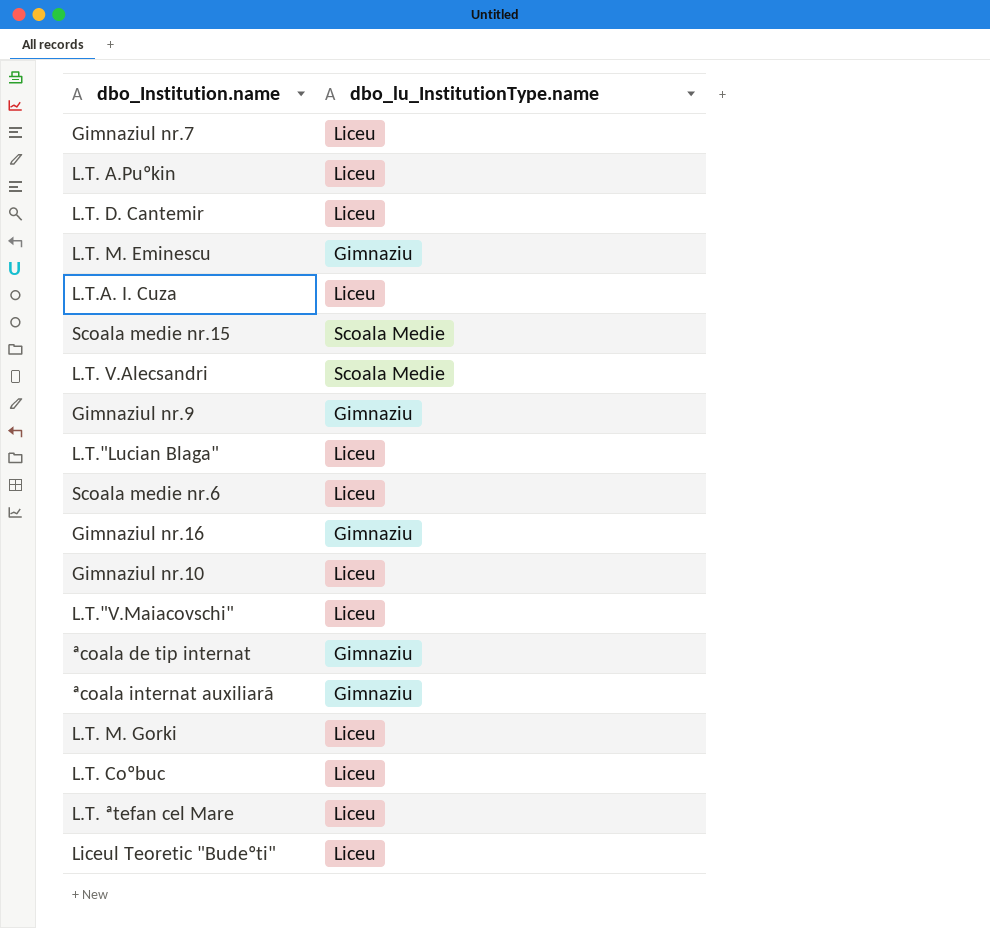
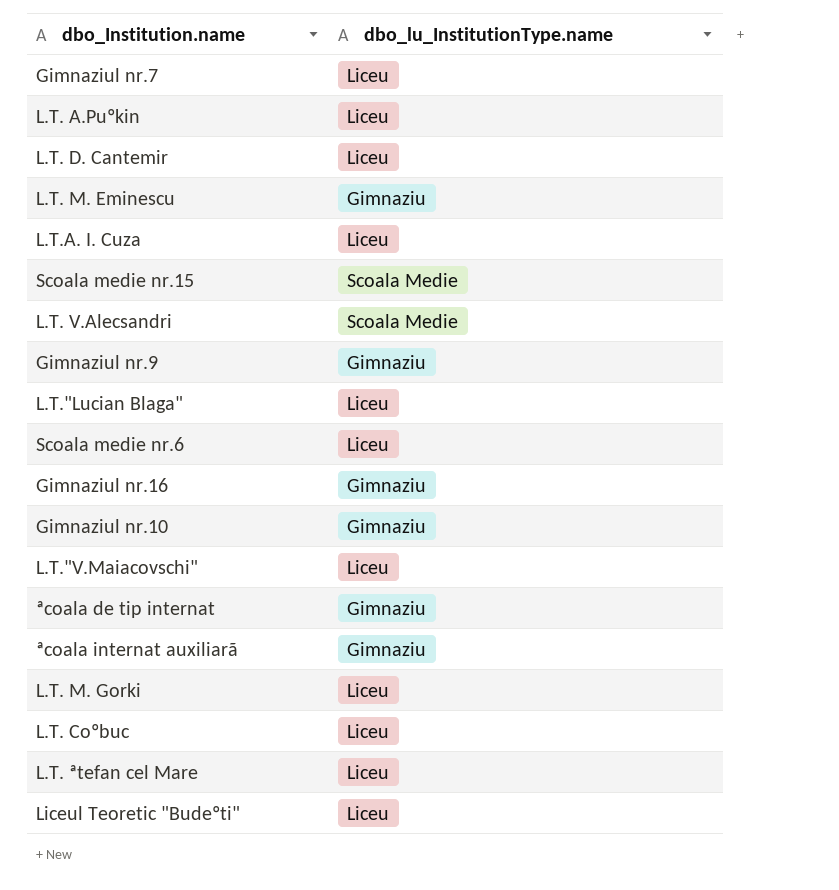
Gimnaziul nr.10 | dbo_lu_InstitutionType.name: Liceu -> Gimnaziu

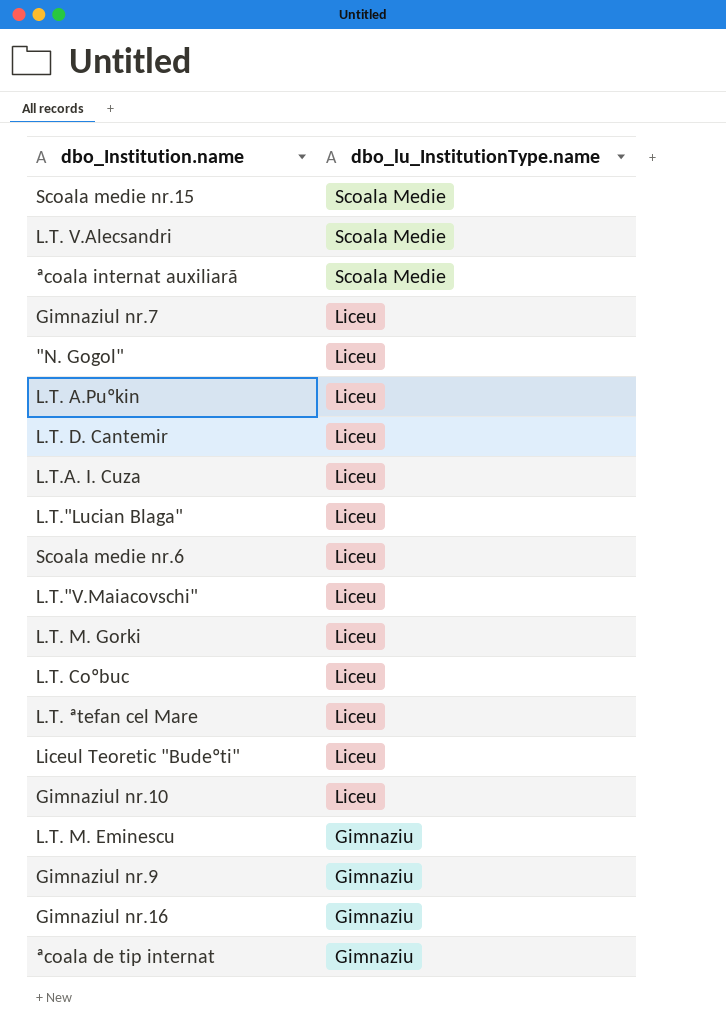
row order: none -> dbo_lu_InstitutionType.name descending
ªcoala internat auxiliarã | dbo_lu_InstitutionType.name: Gimnaziu -> Scoala Medie
row "N. Gogol": none -> Liceu
Gimnaziul nr.10 | dbo_lu_InstitutionType.name: Gimnaziu -> Liceu

